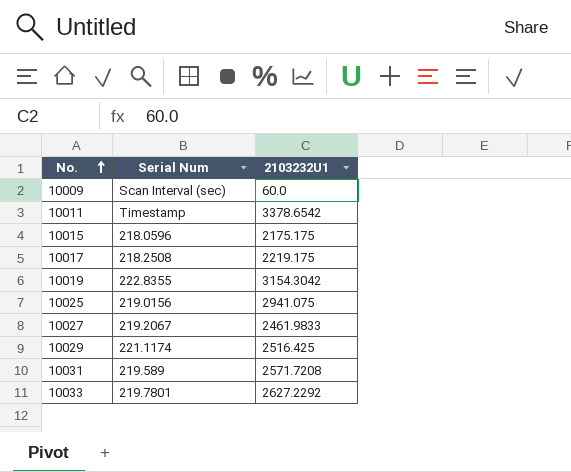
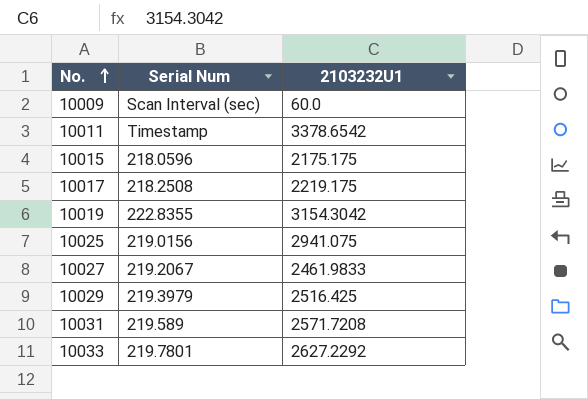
10029 | Serial Num: 221.1174 -> 219.3979

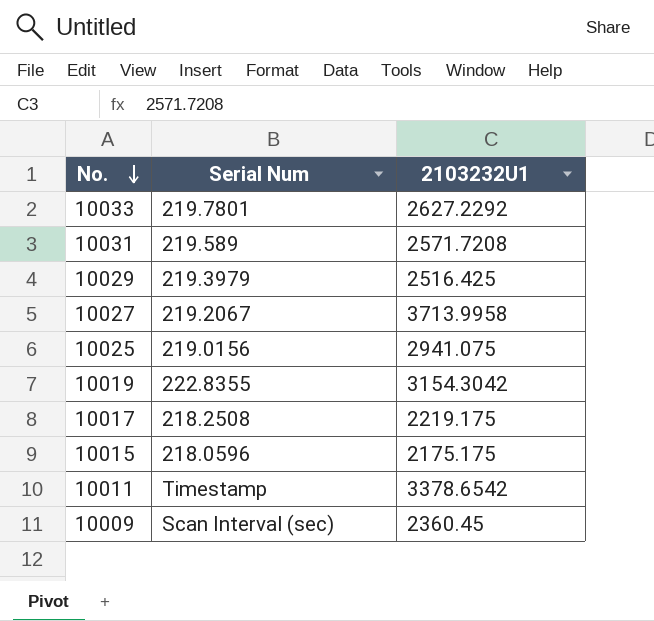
row order: No. ascending -> No. descending
10027 | 2103232U1: 2461.9833 -> 3713.9958
10009 | 2103232U1: 60.0 -> 2360.45

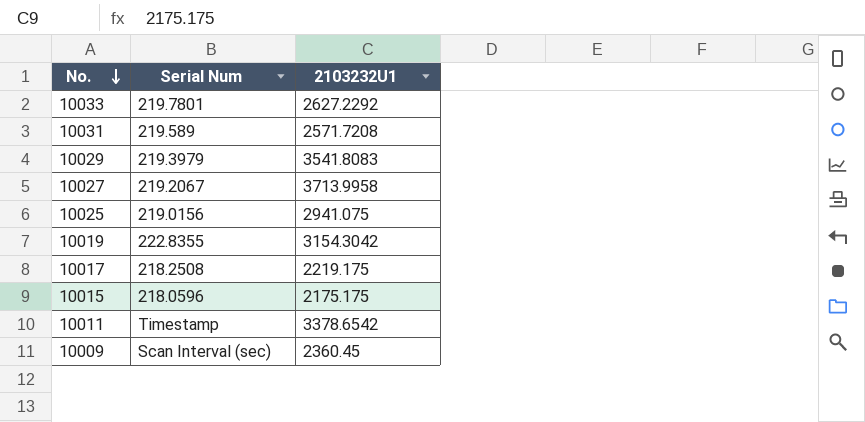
10029 | 2103232U1: 2516.425 -> 3541.8083

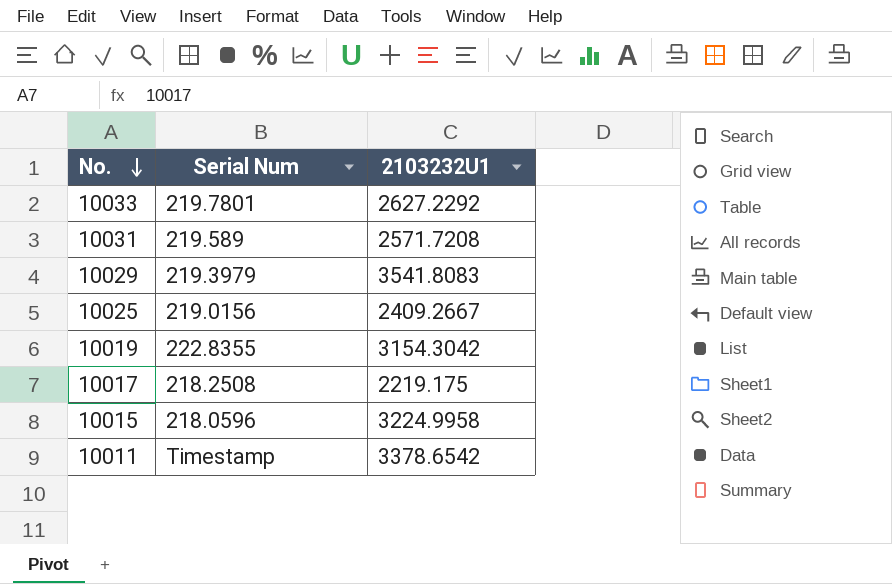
row 10027: 219.2067 | 3713.9958 -> none
row 10009: Scan Interval (sec) | 2360.45 -> none
10025 | 2103232U1: 2941.075 -> 2409.2667
10015 | 2103232U1: 2175.175 -> 3224.9958

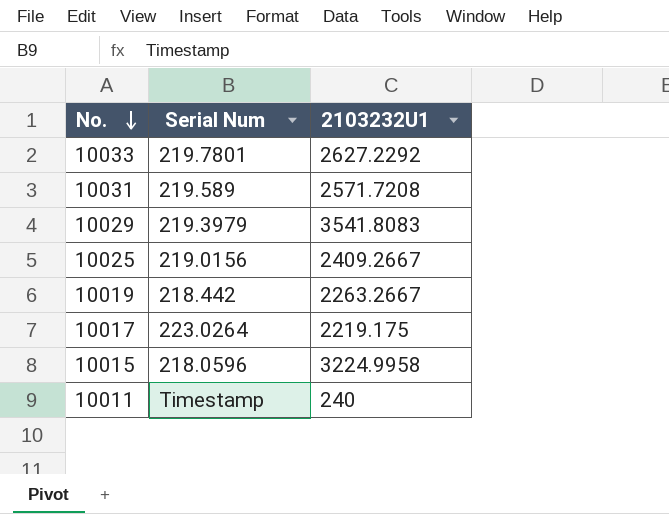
10019 | Serial Num: 222.8355 -> 218.442
10019 | 2103232U1: 3154.3042 -> 2263.2667
10017 | Serial Num: 218.2508 -> 223.0264
10011 | 2103232U1: 3378.6542 -> 240

